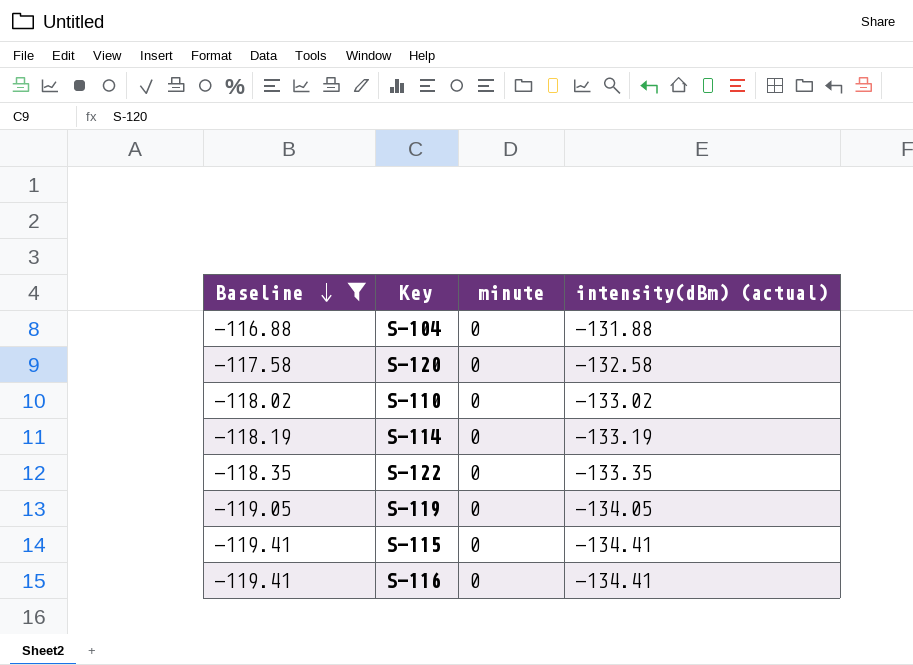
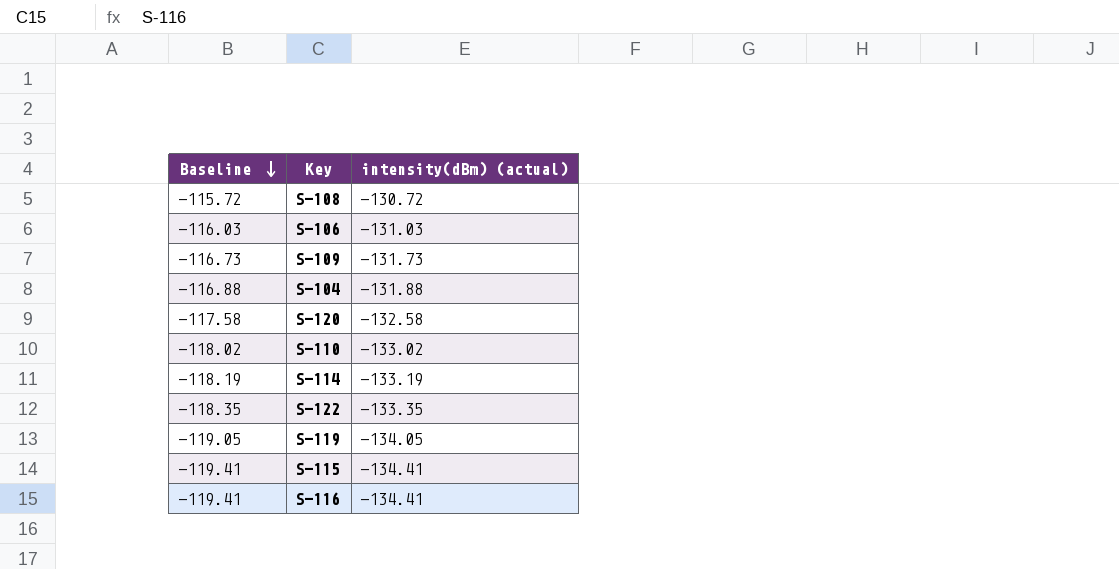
filter: Baseline <= -116.88 -> none
column minute | position: 3 -> none

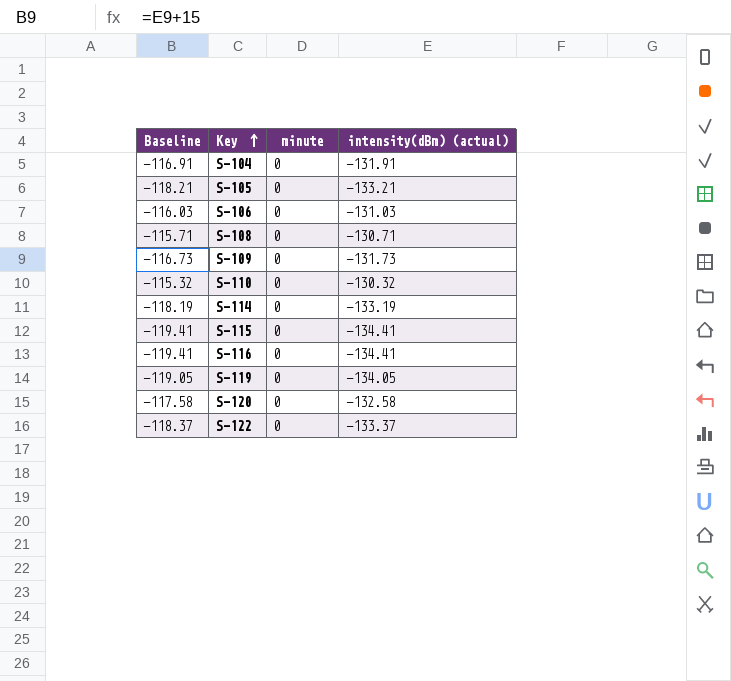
row order: Baseline descending -> Key ascending
column minute | position: none -> 3
S-104 | Baseline: -116.88 -> -116.91
S-104 | intensity(dBm) (actual): -131.88 -> -131.91
row S-105: none -> -118.21 | 0 | -133.21
S-108 | Baseline: -115.72 -> -115.71
S-108 | intensity(dBm) (actual): -130.72 -> -130.71
S-110 | Baseline: -118.02 -> -115.32
S-110 | intensity(dBm) (actual): -133.02 -> -130.32
S-122 | Baseline: -118.35 -> -118.37
S-122 | intensity(dBm) (actual): -133.35 -> -133.37

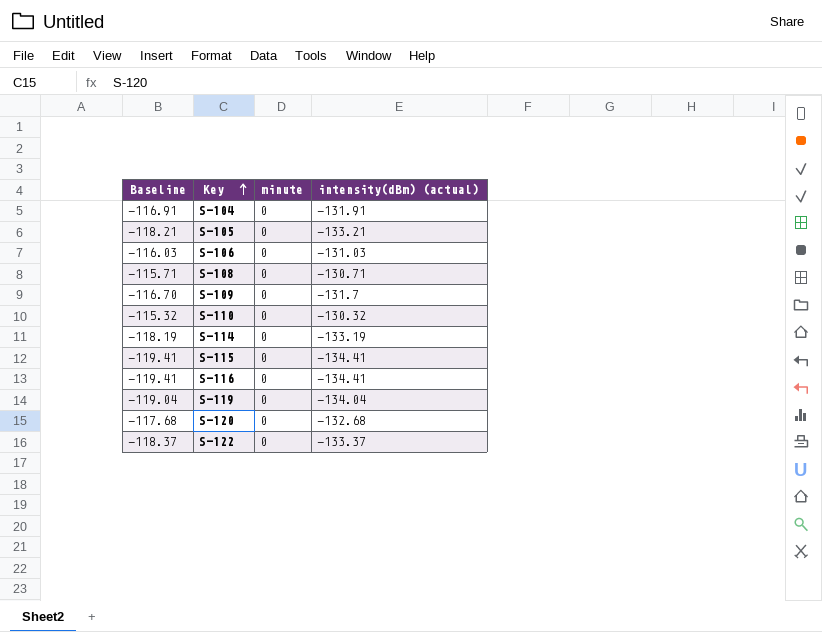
S-109 | Baseline: -116.73 -> -116.70
S-109 | intensity(dBm) (actual): -131.73 -> -131.7
S-119 | Baseline: -119.05 -> -119.04
S-119 | intensity(dBm) (actual): -134.05 -> -134.04
S-120 | Baseline: -117.58 -> -117.68
S-120 | intensity(dBm) (actual): -132.58 -> -132.68

